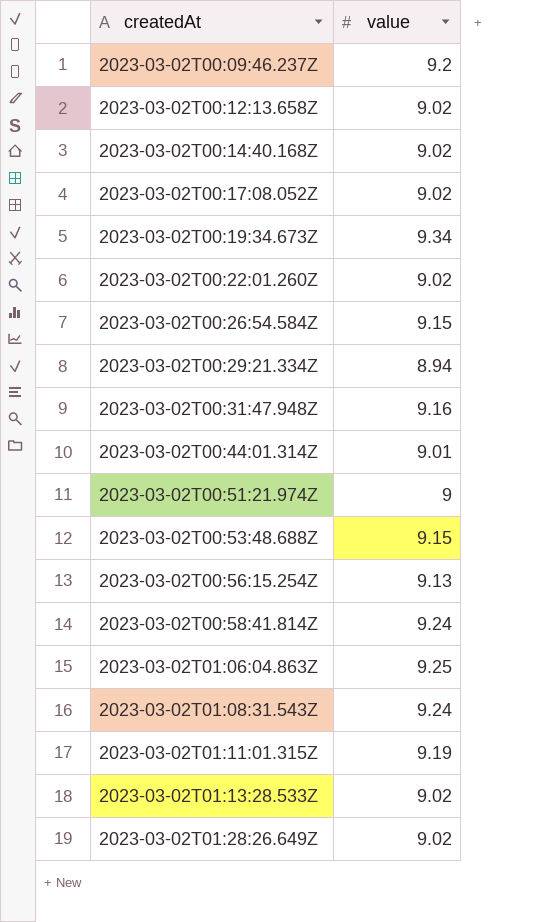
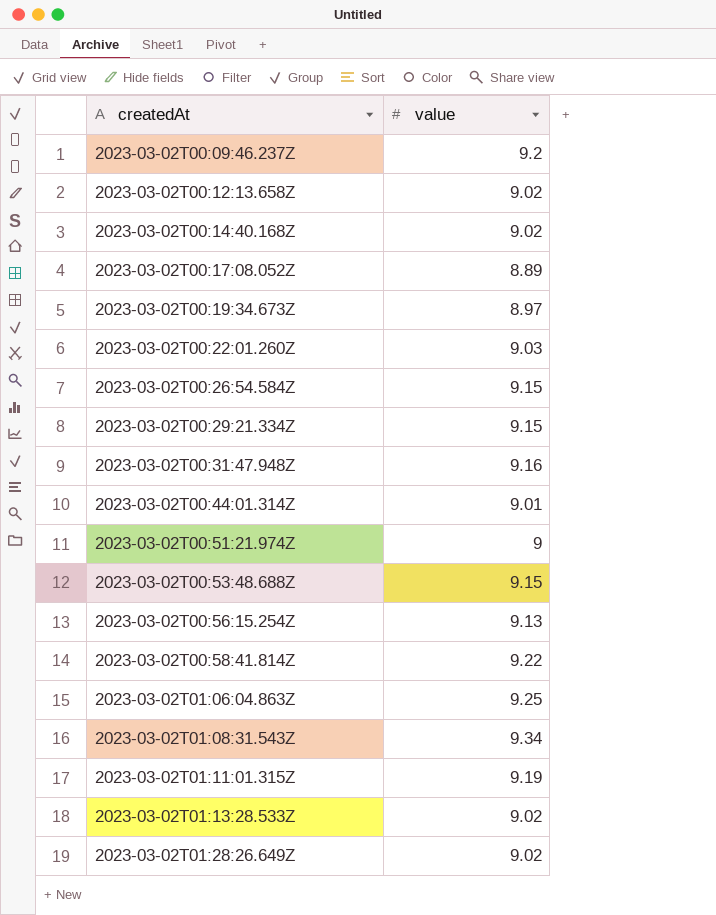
2023-03-02T00:17:08.052Z | value: 9.02 -> 8.89
2023-03-02T00:19:34.673Z | value: 9.34 -> 8.97
2023-03-02T00:22:01.260Z | value: 9.02 -> 9.03
2023-03-02T00:29:21.334Z | value: 8.94 -> 9.15
2023-03-02T00:58:41.814Z | value: 9.24 -> 9.22
2023-03-02T01:08:31.543Z | value: 9.24 -> 9.34

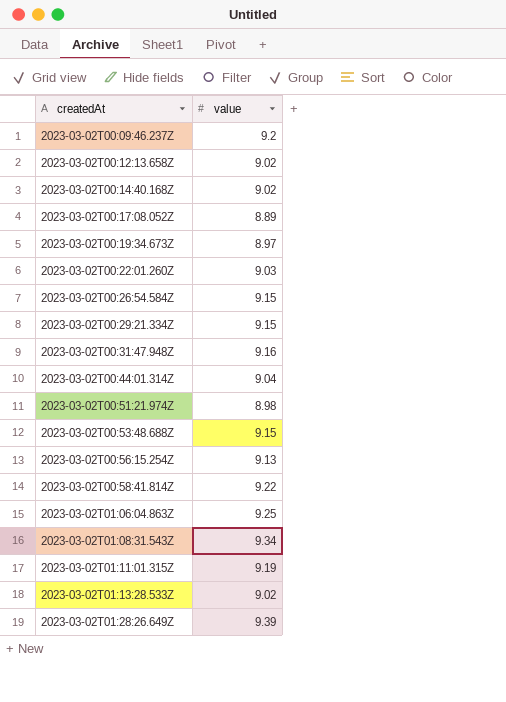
2023-03-02T00:44:01.314Z | value: 9.01 -> 9.04
2023-03-02T00:51:21.974Z | value: 9 -> 8.98
2023-03-02T01:28:26.649Z | value: 9.02 -> 9.39

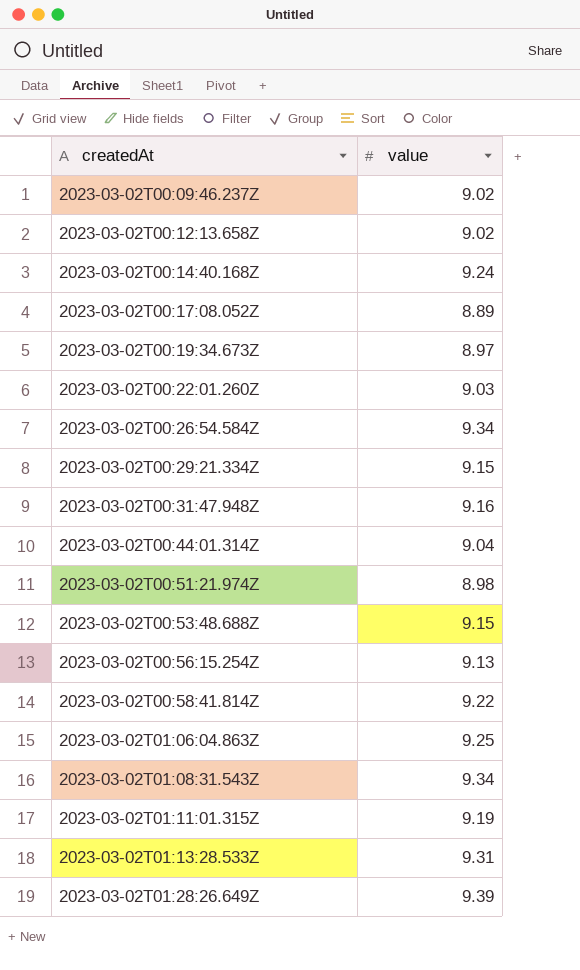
2023-03-02T00:09:46.237Z | value: 9.2 -> 9.02
2023-03-02T00:14:40.168Z | value: 9.02 -> 9.24
2023-03-02T00:26:54.584Z | value: 9.15 -> 9.34
2023-03-02T01:13:28.533Z | value: 9.02 -> 9.31

